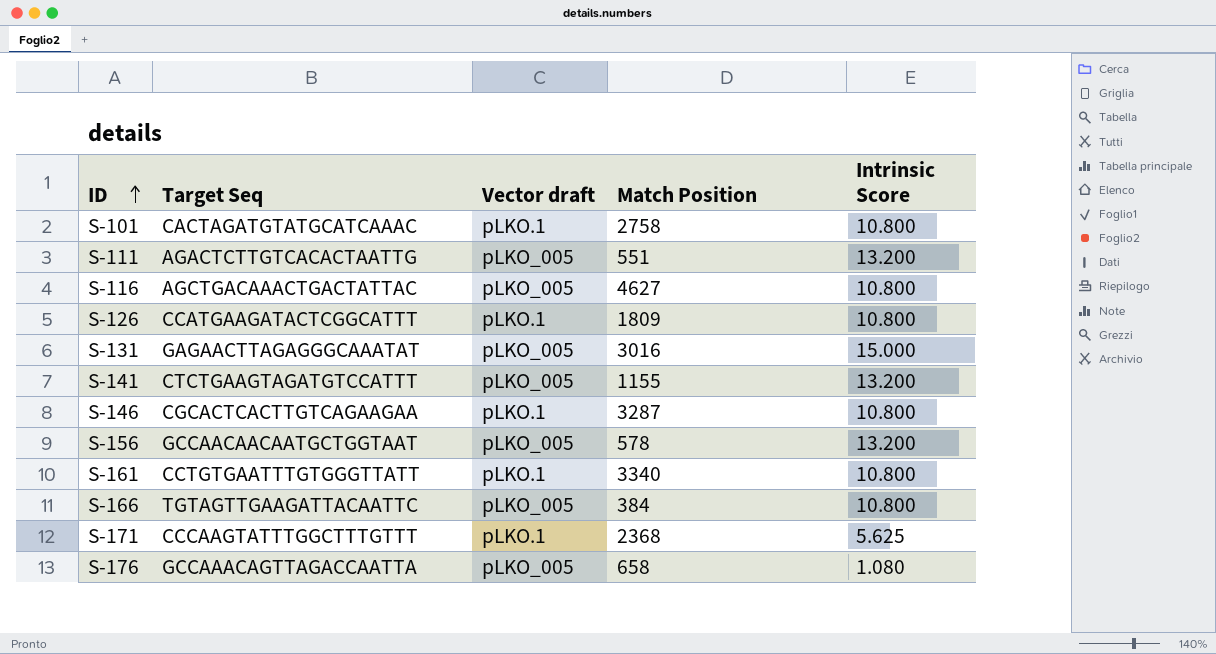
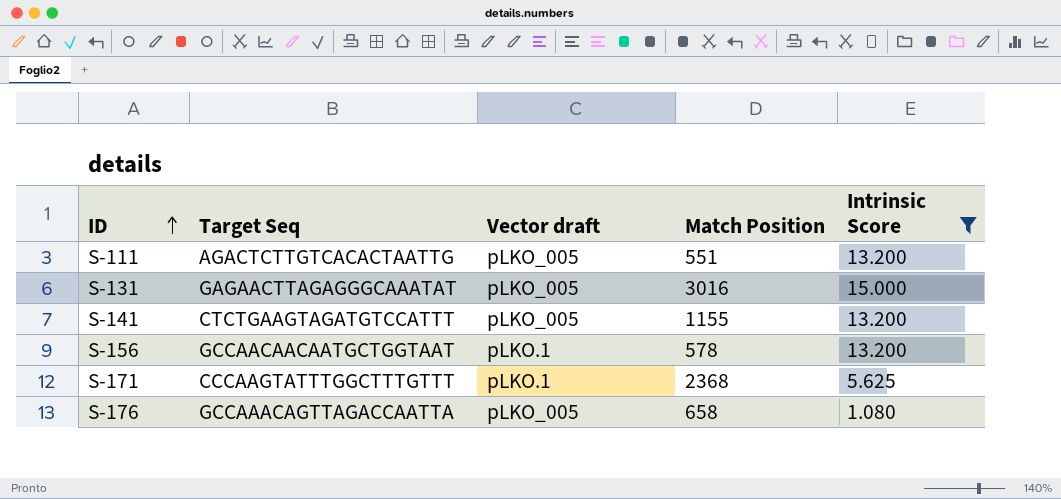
filter: none -> Intrinsic Score != 10.800
S-156 | Vector draft: pLKO_005 -> pLKO.1

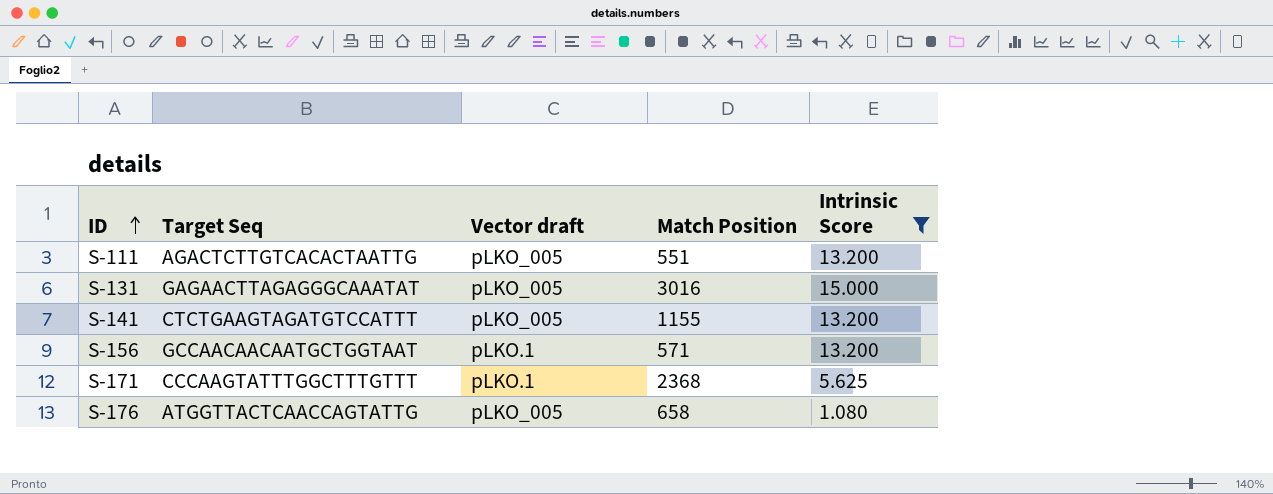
S-156 | Match Position: 578 -> 571
S-176 | Target Seq: GCCAAACAGTTAGACCAATTA -> ATGGTTACTCAACCAGTATTG

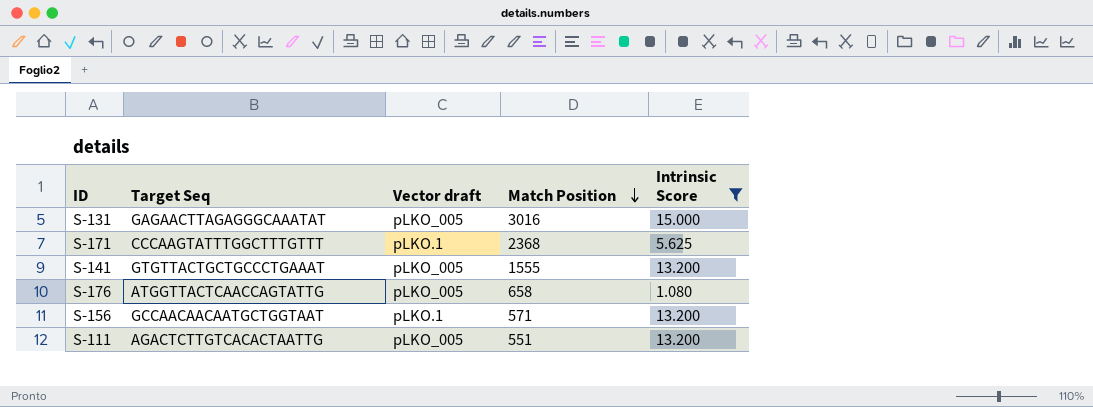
row order: ID ascending -> Match Position descending
S-141 | Target Seq: CTCTGAAGTAGATGTCCATTT -> GTGTTACTGCTGCCCTGAAAT
S-141 | Match Position: 1155 -> 1555

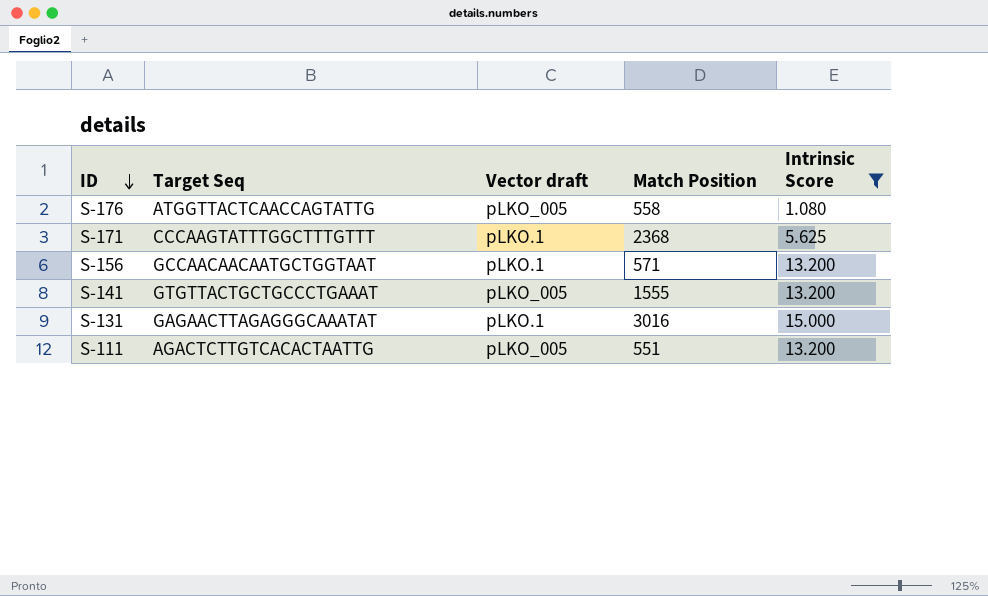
row order: Match Position descending -> ID descending
S-176 | Match Position: 658 -> 558
S-131 | Vector draft: pLKO_005 -> pLKO.1

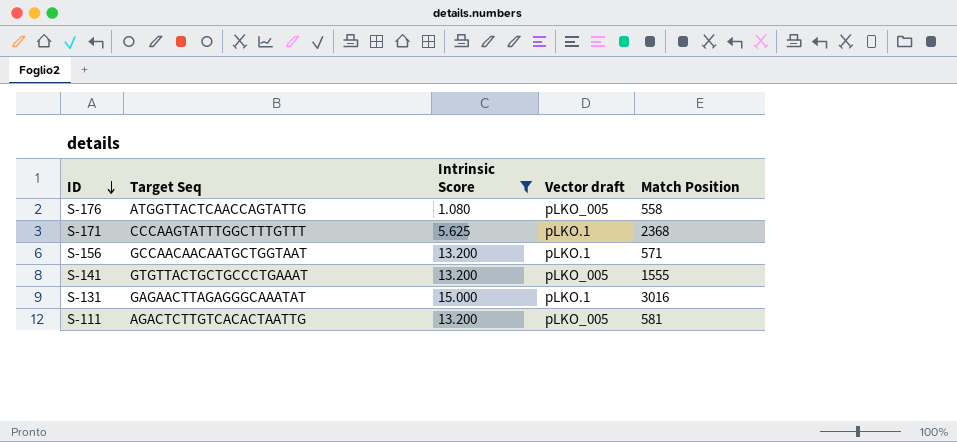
column Intrinsic Score | position: 5 -> 3
S-111 | Match Position: 551 -> 581

